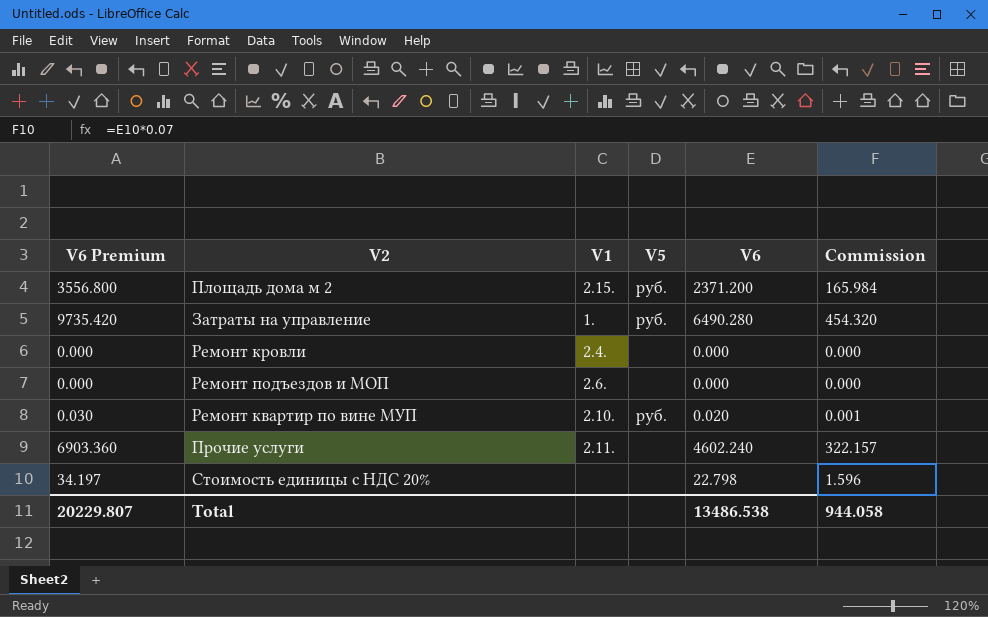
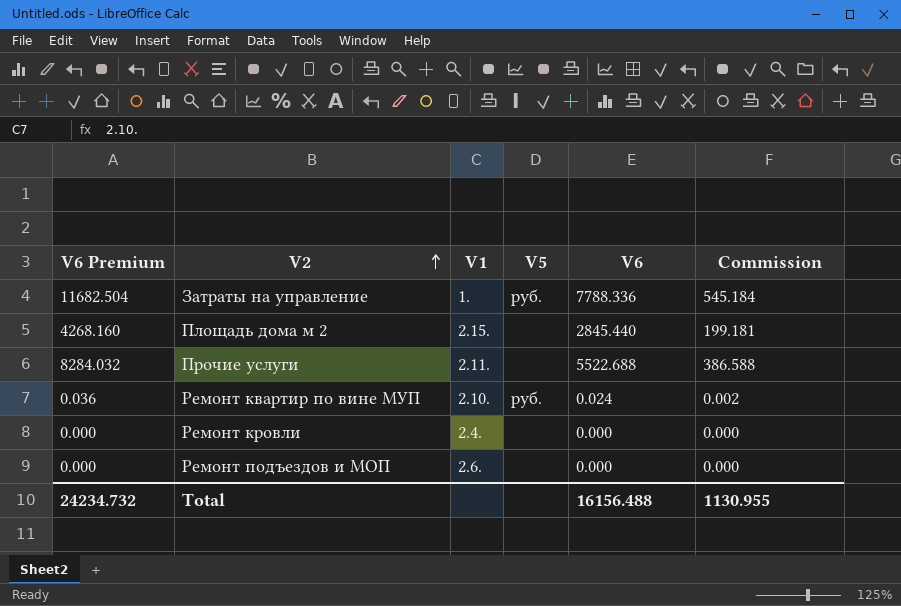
row order: none -> V2 ascending
row Стоимость единицы с НДС 20%: 34.197 | none | none | 22.798 | 1.596 -> none
Затраты на управление | V6 Premium: 9735.420 -> 11682.504
Затраты на управление | V6: 6490.280 -> 7788.336
Затраты на управление | Commission: 454.320 -> 545.184
Площадь дома м 2 | V6 Premium: 3556.800 -> 4268.160
Площадь дома м 2 | V5: руб. -> none
Площадь дома м 2 | V6: 2371.200 -> 2845.440
Площадь дома м 2 | Commission: 165.984 -> 199.181
Прочие услуги | V6 Premium: 6903.360 -> 8284.032
Прочие услуги | V6: 4602.240 -> 5522.688
Прочие услуги | Commission: 322.157 -> 386.588
Ремонт квартир по вине МУП | V6 Premium: 0.030 -> 0.036
Ремонт квартир по вине МУП | V6: 0.020 -> 0.024
Ремонт квартир по вине МУП | Commission: 0.001 -> 0.002
Total | V6 Premium: 20229.807 -> 24234.732
Total | V6: 13486.538 -> 16156.488
Total | Commission: 944.058 -> 1130.955

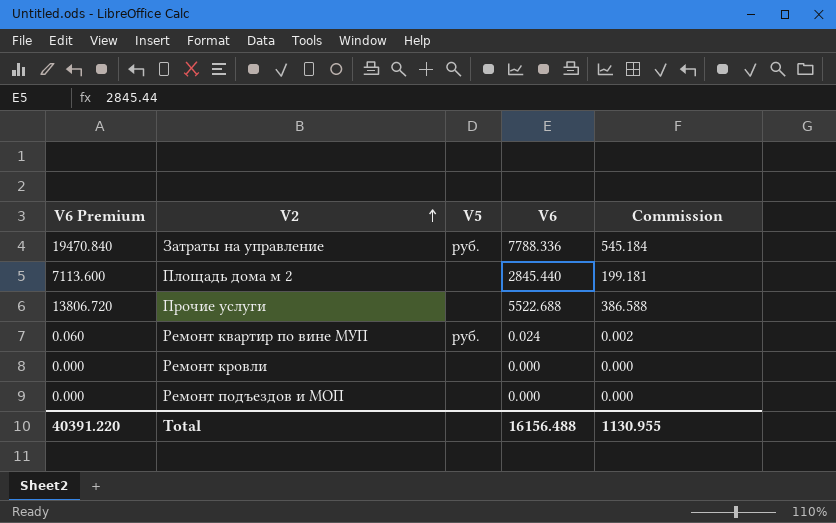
column V1 | position: 3 -> none
column V6 Premium | formula: [V6] * 1.5 -> [V6] * 2.5
Total | V6 Premium: 24234.732 -> 40391.220

